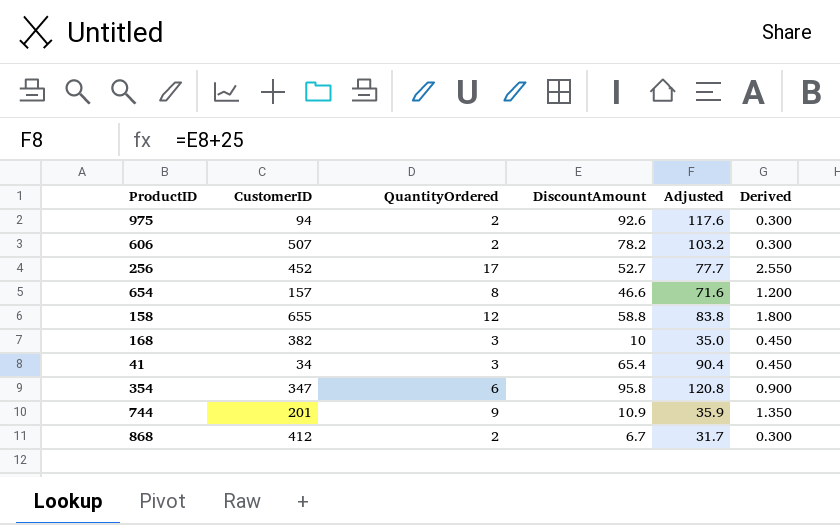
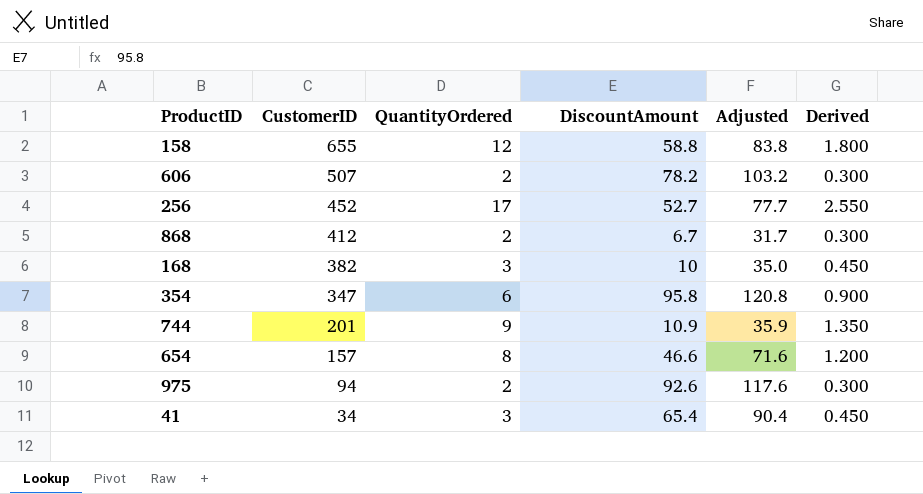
row order: none -> CustomerID descending

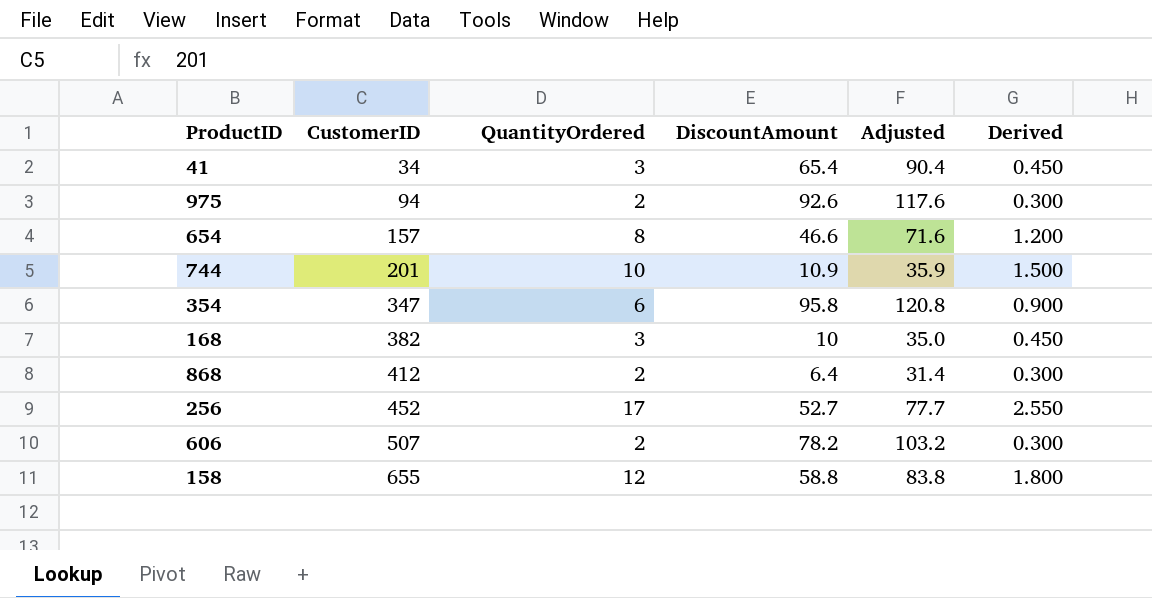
row order: CustomerID descending -> CustomerID ascending
744 | QuantityOrdered: 9 -> 10
744 | Derived: 1.350 -> 1.500
868 | DiscountAmount: 6.7 -> 6.4
868 | Adjusted: 31.7 -> 31.4

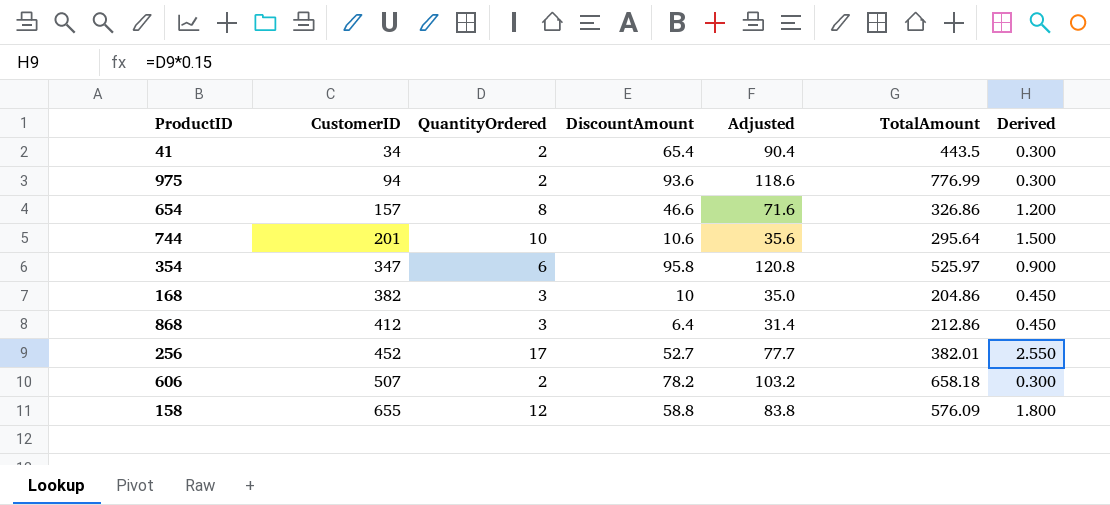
column TotalAmount | position: none -> 6
41 | QuantityOrdered: 3 -> 2
41 | Derived: 0.450 -> 0.300
975 | DiscountAmount: 92.6 -> 93.6
975 | Adjusted: 117.6 -> 118.6
744 | DiscountAmount: 10.9 -> 10.6
744 | Adjusted: 35.9 -> 35.6
868 | QuantityOrdered: 2 -> 3
868 | Derived: 0.300 -> 0.450

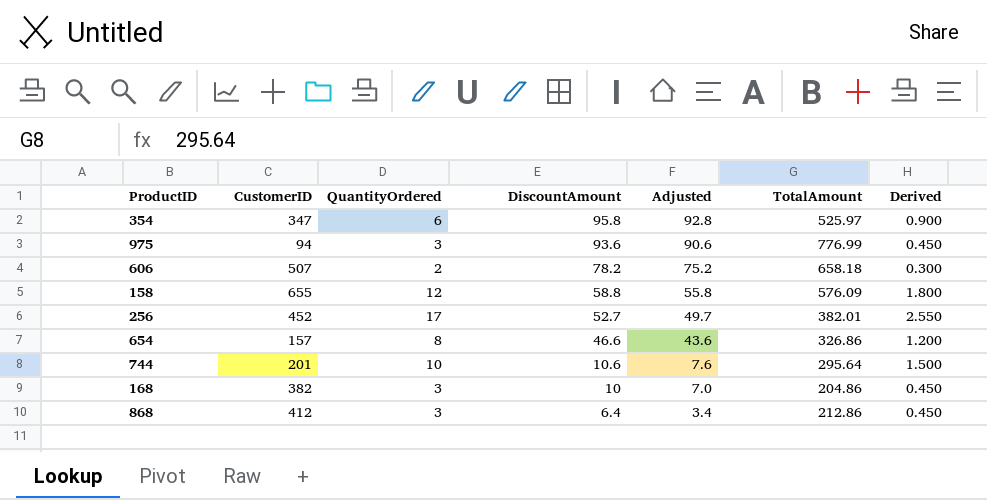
row order: CustomerID ascending -> DiscountAmount descending
column Adjusted | formula: [DiscountAmount] + 25 -> [DiscountAmount] - 3
row 41: 34 | 2 | 65.4 | 90.4 | 443.5 | 0.300 -> none
975 | QuantityOrdered: 2 -> 3
975 | Derived: 0.300 -> 0.450

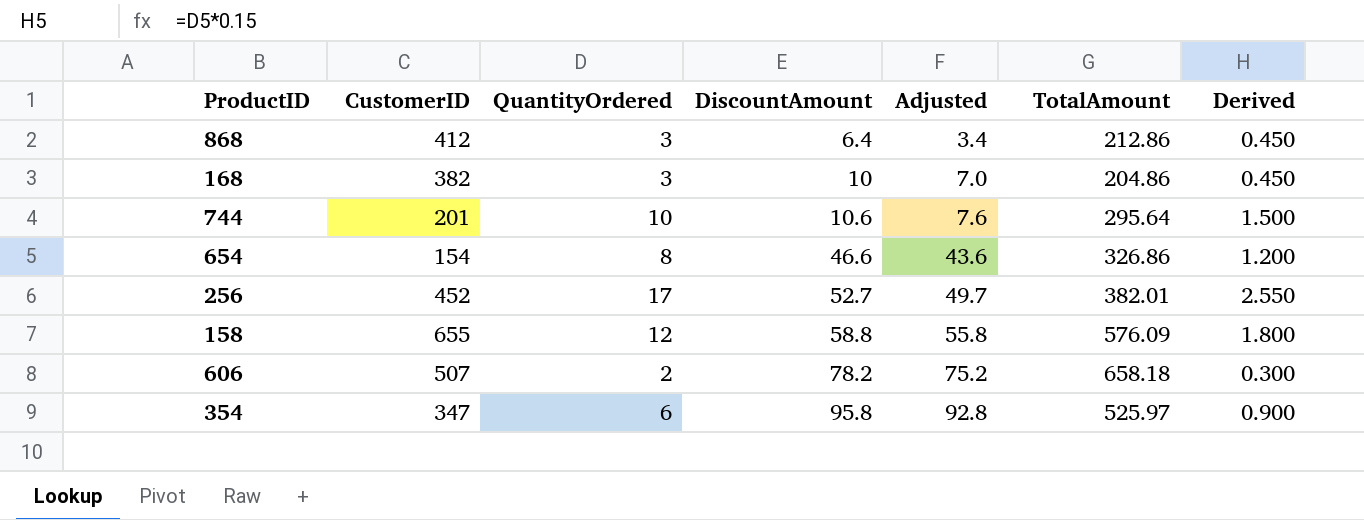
row order: DiscountAmount descending -> DiscountAmount ascending
row 975: 94 | 3 | 93.6 | 90.6 | 776.99 | 0.450 -> none
654 | CustomerID: 157 -> 154

